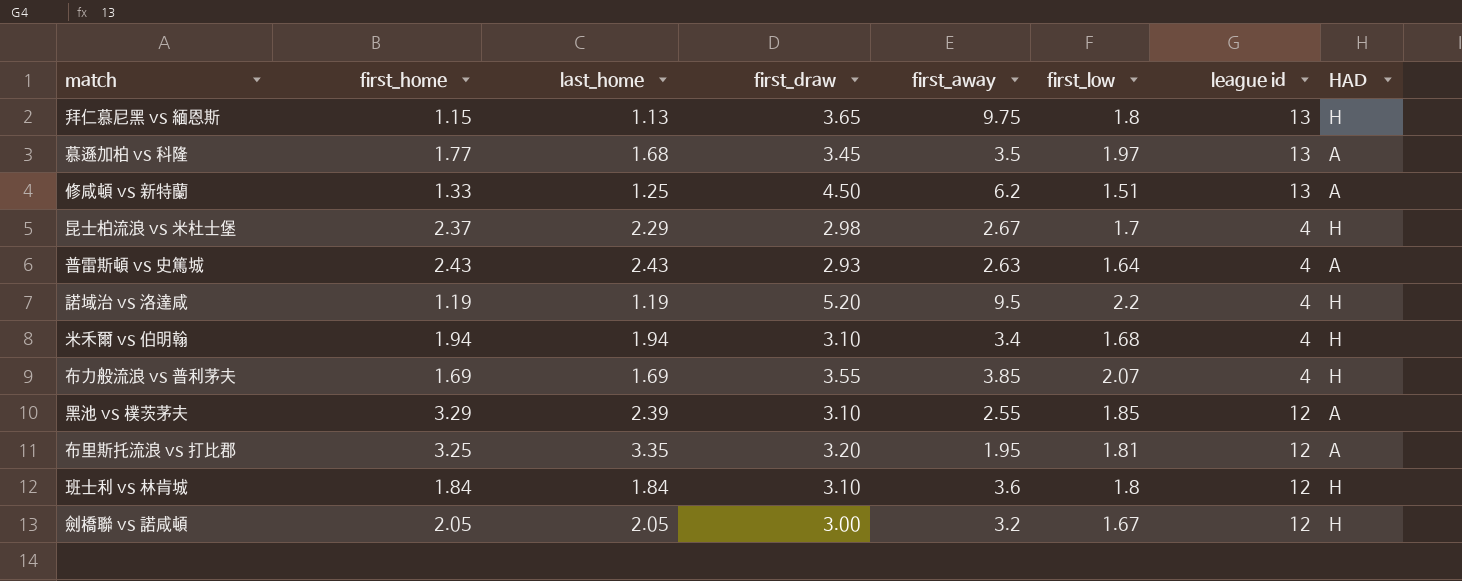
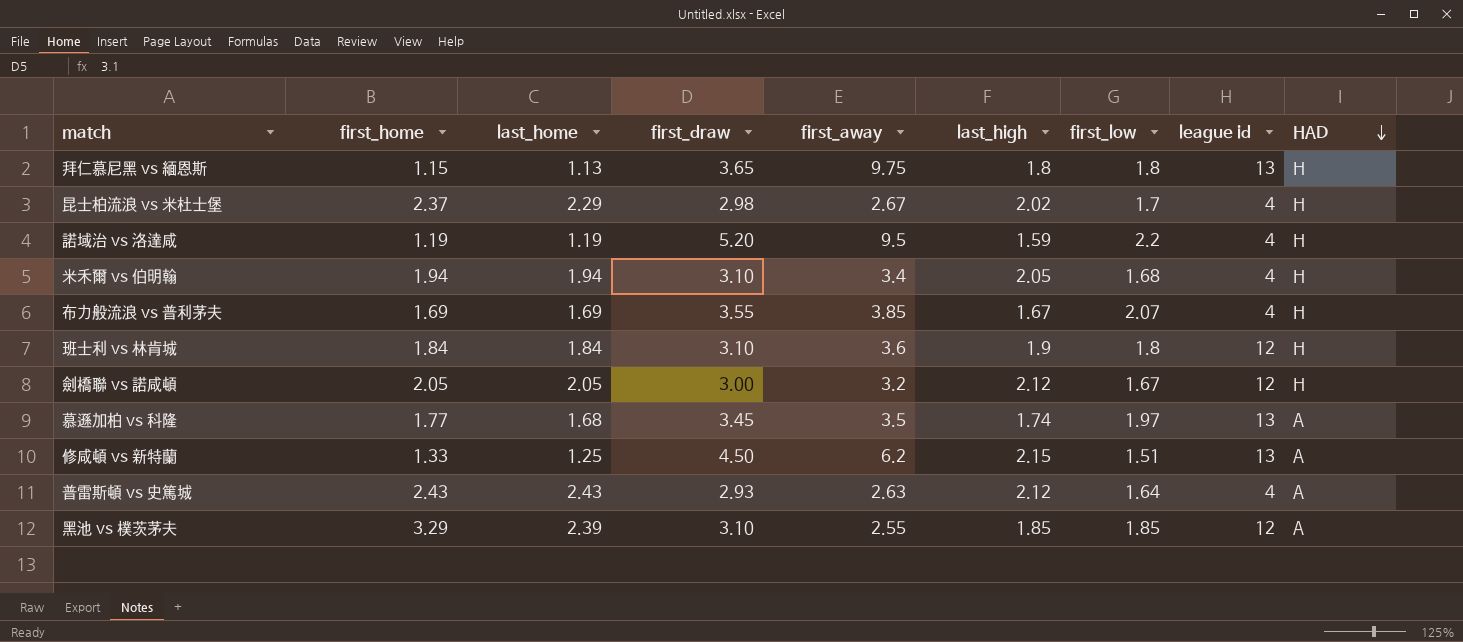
row order: none -> HAD descending
column last_high | position: none -> 6
row 布里斯托流浪 vs 打比郡: 3.25 | 3.35 | 3.20 | 1.95 | 1.81 | 12 | A -> none

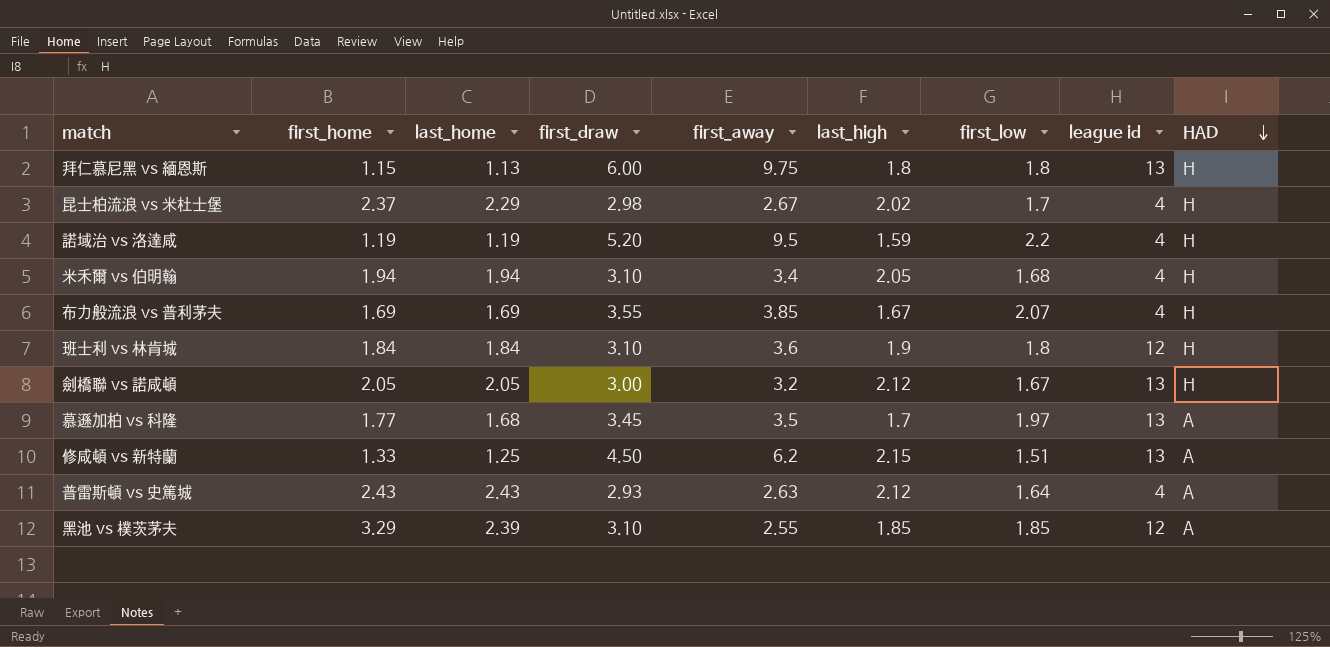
拜仁慕尼黑 vs 緬恩斯 | first_draw: 3.65 -> 6.00
劍橋聯 vs 諾咸頓 | league id: 12 -> 13
慕遜加柏 vs 科隆 | last_high: 1.74 -> 1.7

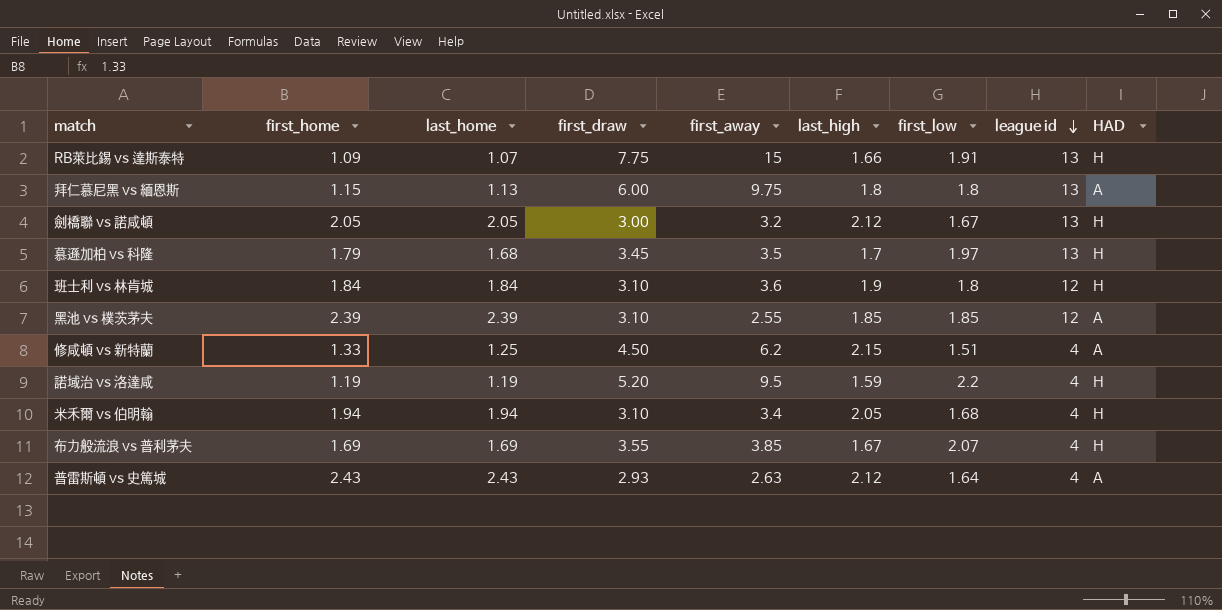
row order: HAD descending -> league id descending
row 昆士柏流浪 vs 米杜士堡: 2.37 | 2.29 | 2.98 | 2.67 | 2.02 | 1.7 | 4 | H -> none
row RB萊比錫 vs 達斯泰特: none -> 1.09 | 1.07 | 7.75 | 15 | 1.66 | 1.91 | 13 | H
拜仁慕尼黑 vs 緬恩斯 | HAD: H -> A
慕遜加柏 vs 科隆 | first_home: 1.77 -> 1.79
慕遜加柏 vs 科隆 | HAD: A -> H
黑池 vs 樸茨茅夫 | first_home: 3.29 -> 2.39
修咸頓 vs 新特蘭 | league id: 13 -> 4

